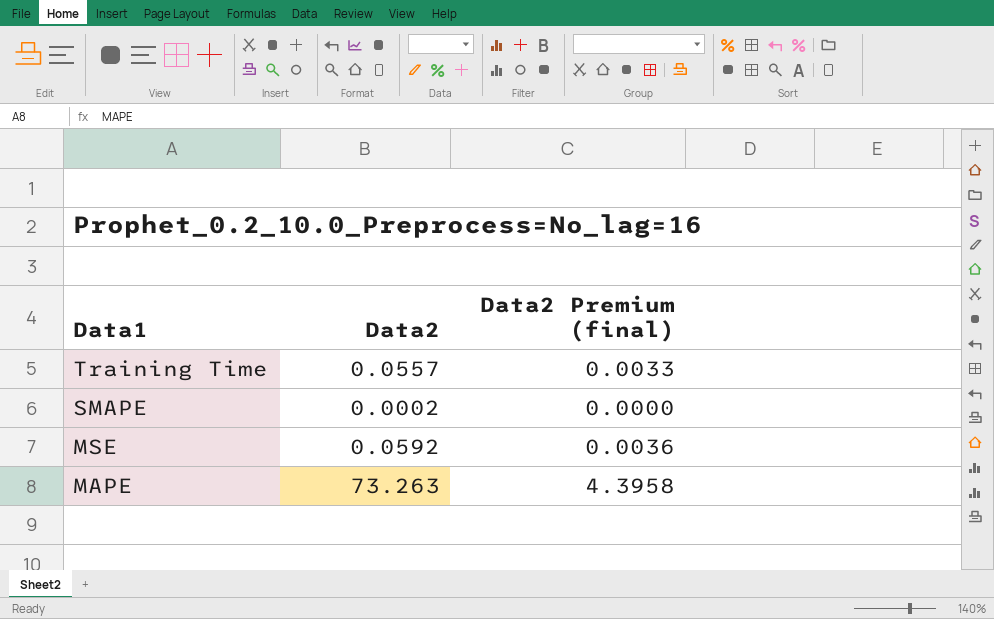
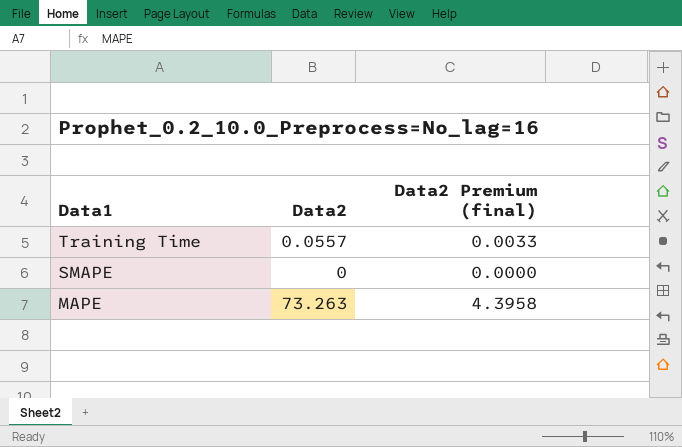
row MSE: 0.0592 | 0.0036 -> none
SMAPE | Data2: 0.0002 -> 0

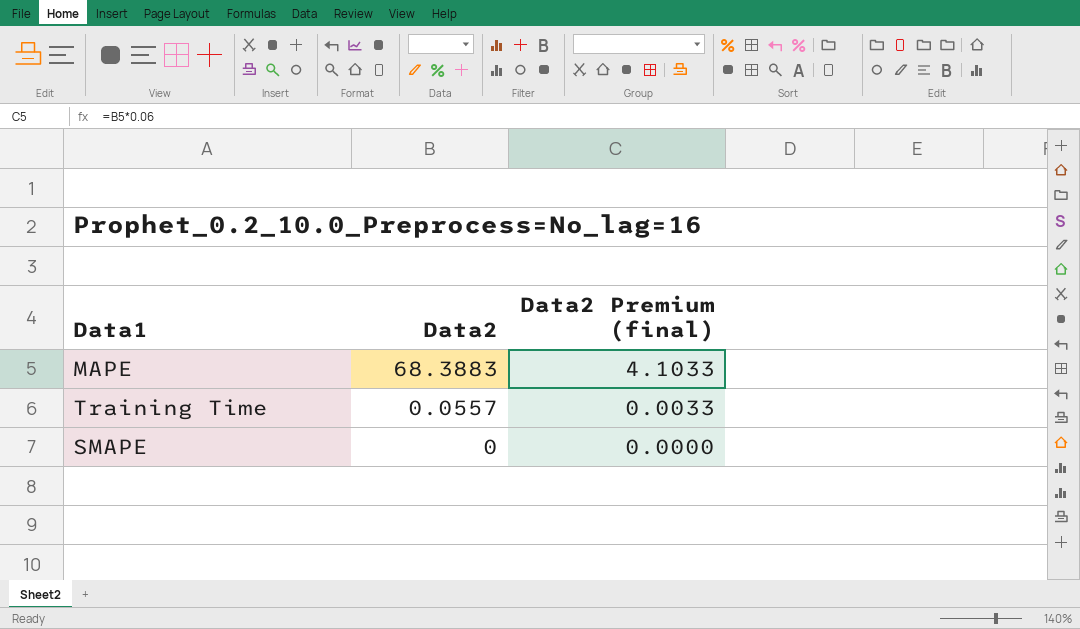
row order: Data1 descending -> Data2 descending
MAPE | Data2: 73.263 -> 68.3883
MAPE | Data2 Premium (final): 4.3958 -> 4.1033

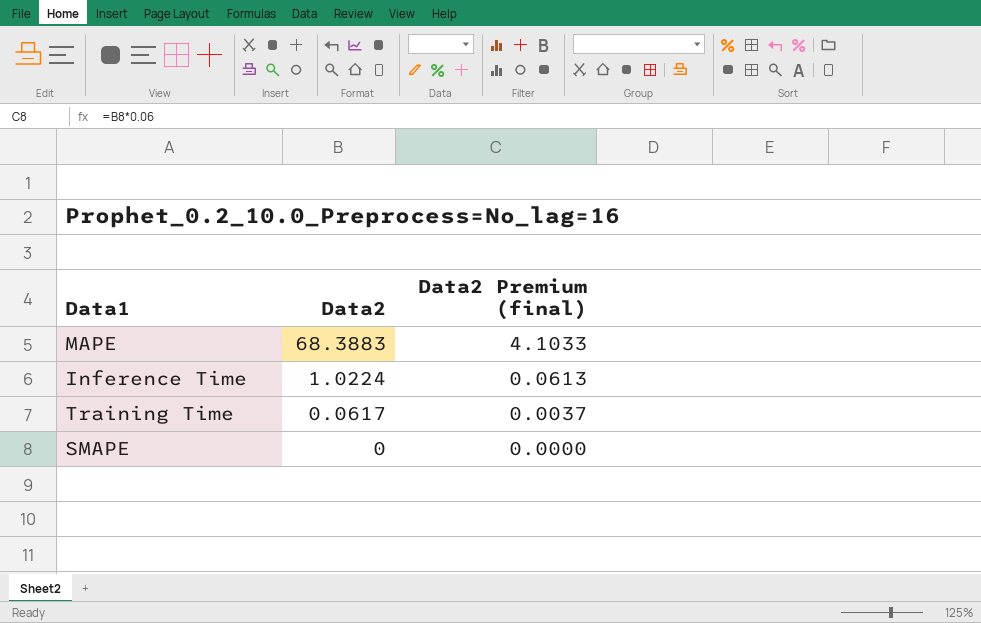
row Inference Time: none -> 1.0224 | 0.0613
Training Time | Data2: 0.0557 -> 0.0617
Training Time | Data2 Premium (final): 0.0033 -> 0.0037

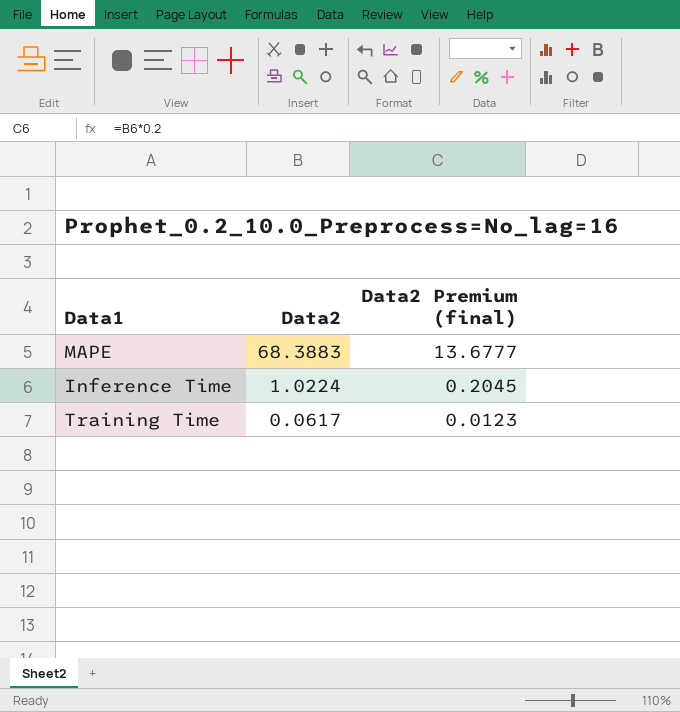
column Data2 Premium (final) | formula: [Data2] * 0.06 -> [Data2] * 0.2
row SMAPE: 0 | 0.0000 -> none

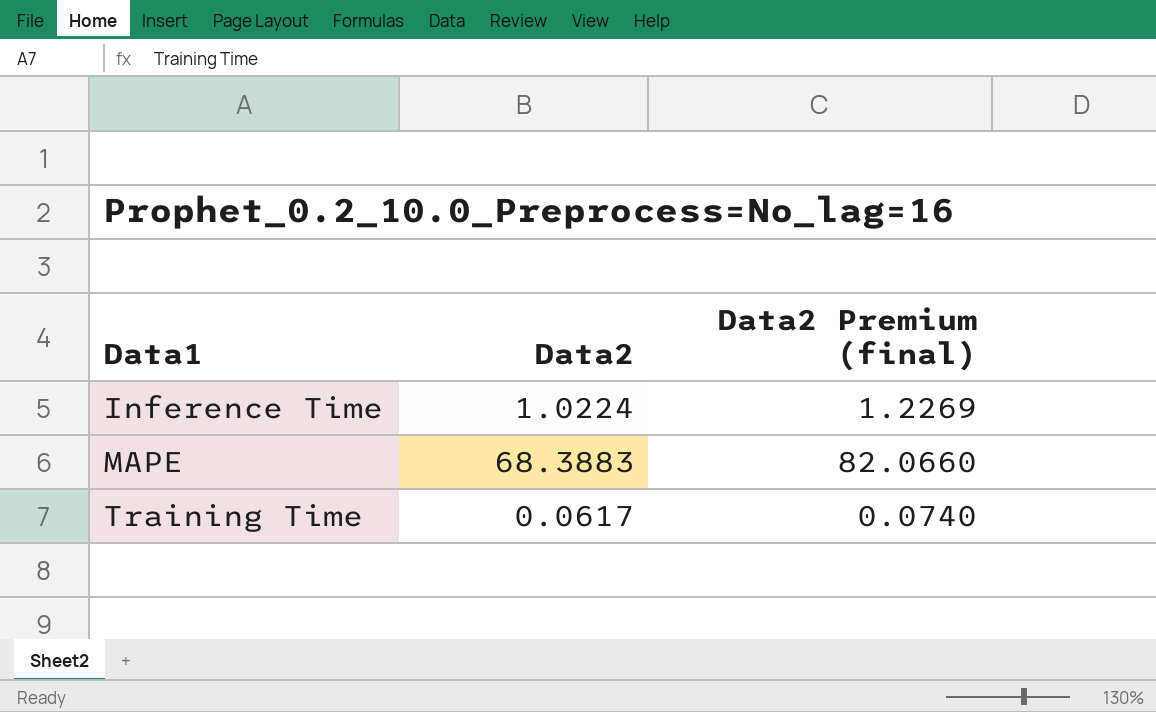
row order: Data2 descending -> Data1 ascending
column Data2 Premium (final) | formula: [Data2] * 0.2 -> [Data2] * 1.2

